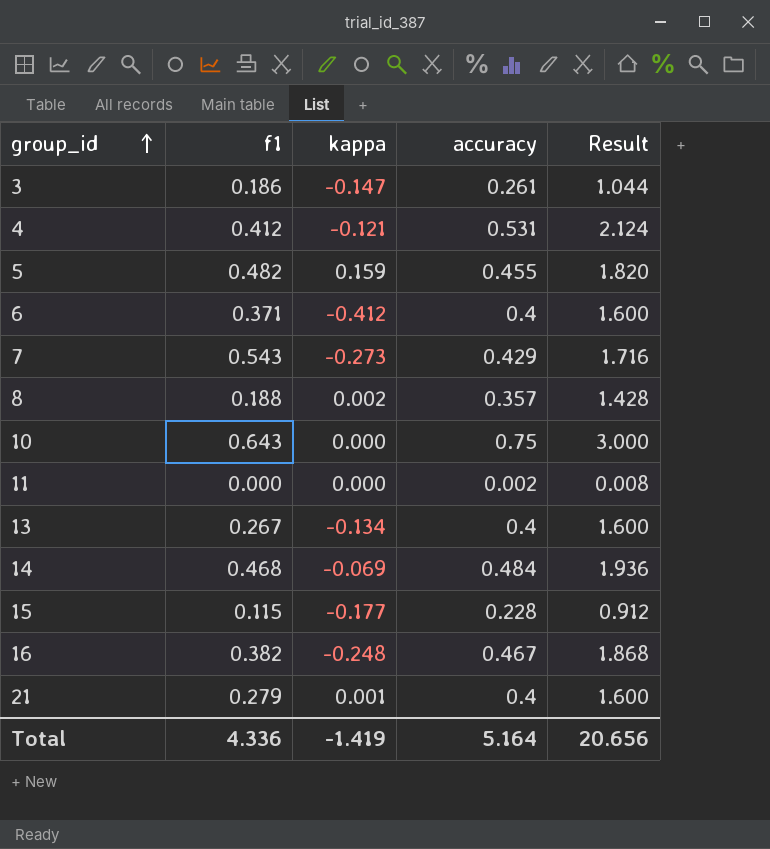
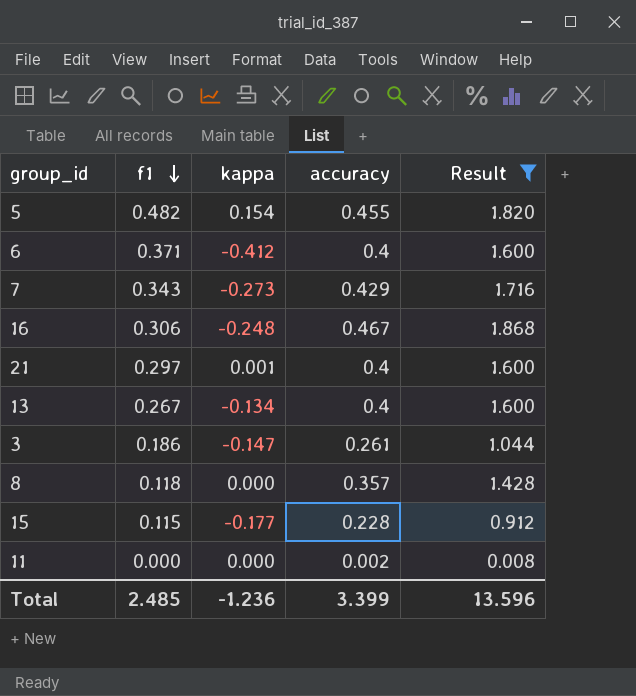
filter: none -> Result <= 1.868
row order: group_id ascending -> f1 descending
5 | kappa: 0.159 -> 0.154
7 | f1: 0.543 -> 0.343
16 | f1: 0.382 -> 0.306
21 | f1: 0.279 -> 0.297
8 | f1: 0.188 -> 0.118
8 | kappa: 0.002 -> 0.000
Total | f1: 4.336 -> 2.485
Total | kappa: -1.419 -> -1.236
Total | accuracy: 5.164 -> 3.399
Total | Result: 20.656 -> 13.596

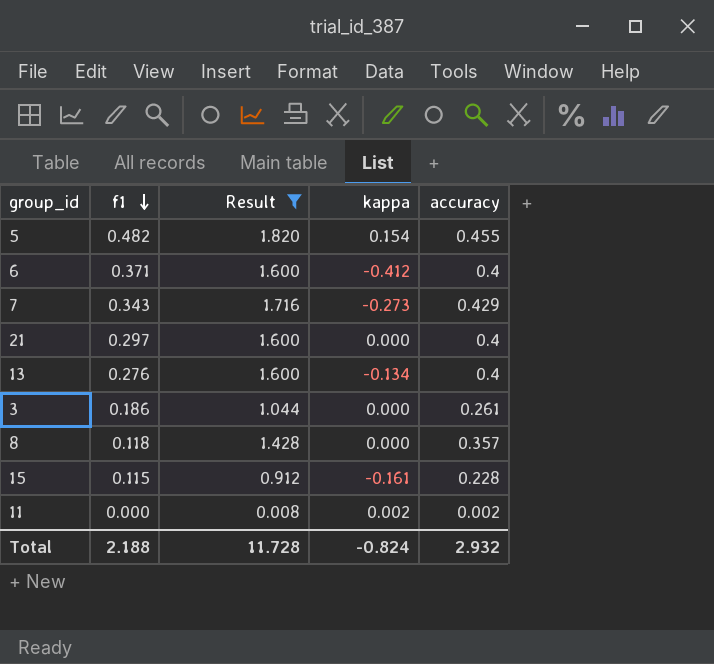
column Result | position: 5 -> 3
row 16: 0.306 | -0.248 | 0.467 | 1.868 -> none
21 | kappa: 0.001 -> 0.000
13 | f1: 0.267 -> 0.276
3 | kappa: -0.147 -> 0.000
15 | kappa: -0.177 -> -0.161
11 | kappa: 0.000 -> 0.002
Total | f1: 2.485 -> 2.188
Total | Result: 13.596 -> 11.728
Total | kappa: -1.236 -> -0.824
Total | accuracy: 3.399 -> 2.932

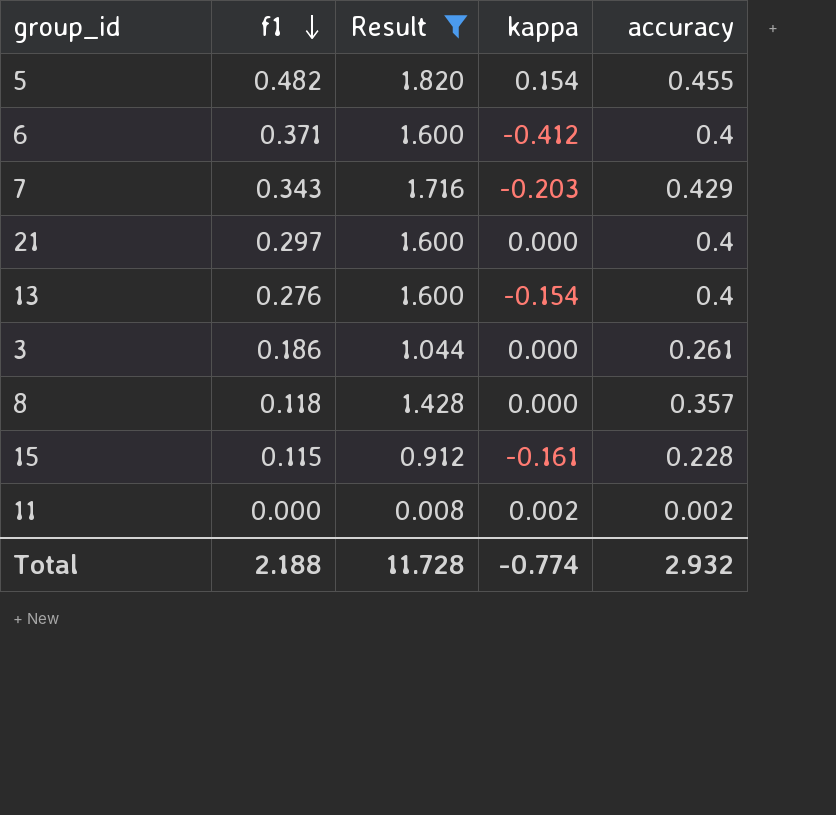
7 | kappa: -0.273 -> -0.203
13 | kappa: -0.134 -> -0.154
Total | kappa: -0.824 -> -0.774

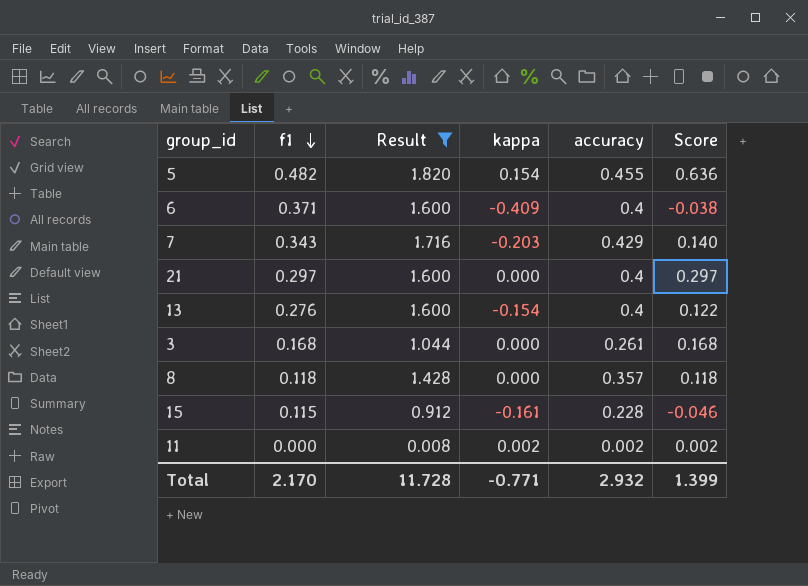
column Score | formula: none -> [f1] + [kappa]
6 | kappa: -0.412 -> -0.409
3 | f1: 0.186 -> 0.168
Total | f1: 2.188 -> 2.170
Total | kappa: -0.774 -> -0.771

